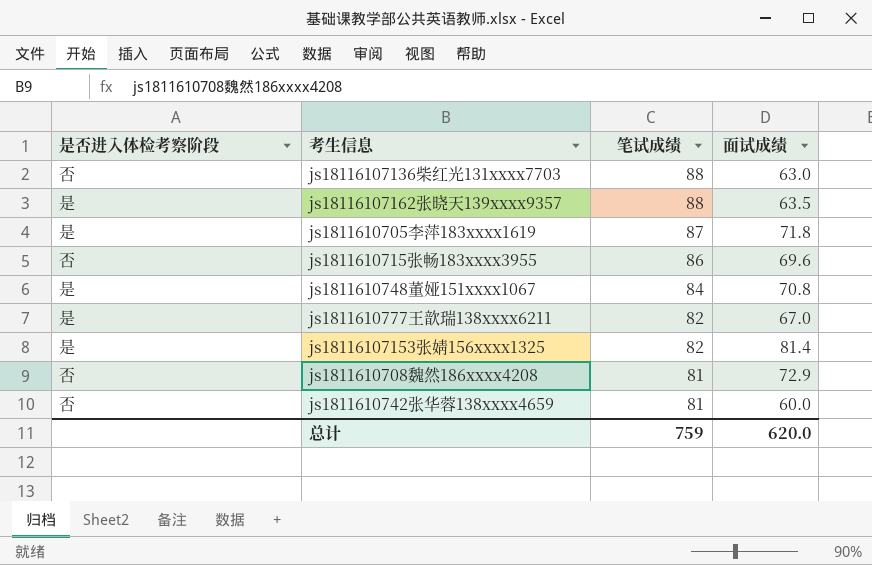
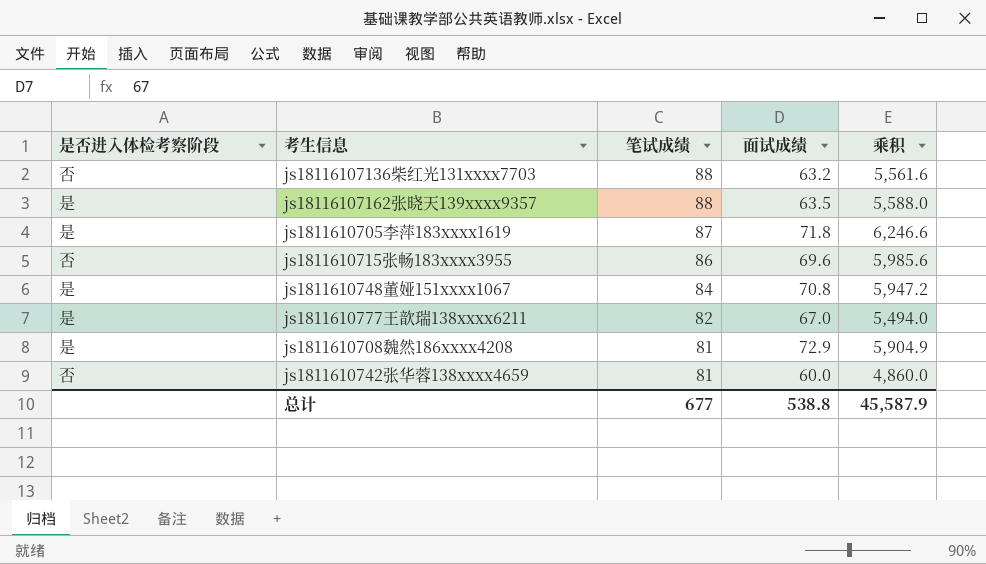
column 乘积 | formula: none -> [笔试成绩] * [面试成绩]
row js18116107153张婧156xxxx1325: 是 | 82 | 81.4 -> none
js18116107136柴红光131xxxx7703 | 面试成绩: 63.0 -> 63.2
js1811610708魏然186xxxx4208 | 是否进入体检考察阶段: 否 -> 是
总计 | 笔试成绩: 759 -> 677
总计 | 面试成绩: 620.0 -> 538.8

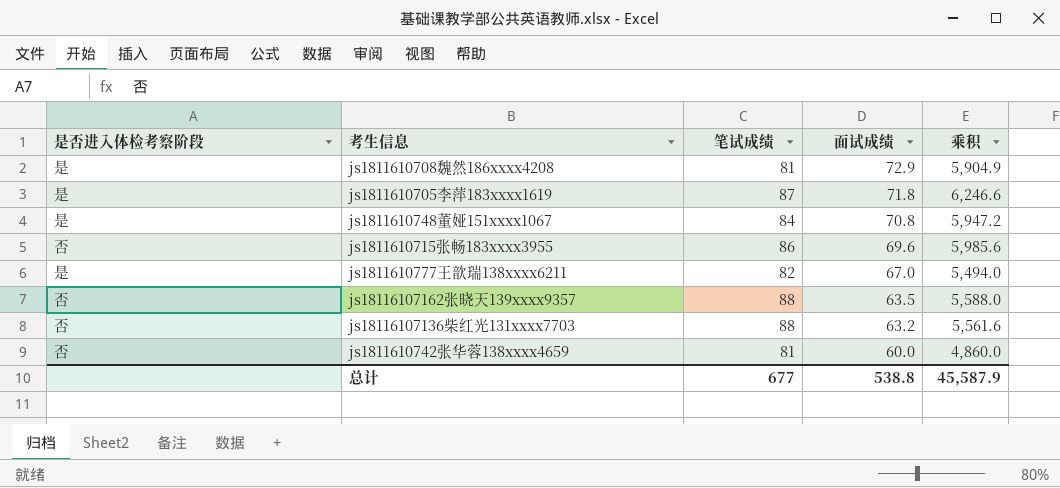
row order: 笔试成绩 descending -> 面试成绩 descending
js18116107162张晓天139xxxx9357 | 是否进入体检考察阶段: 是 -> 否

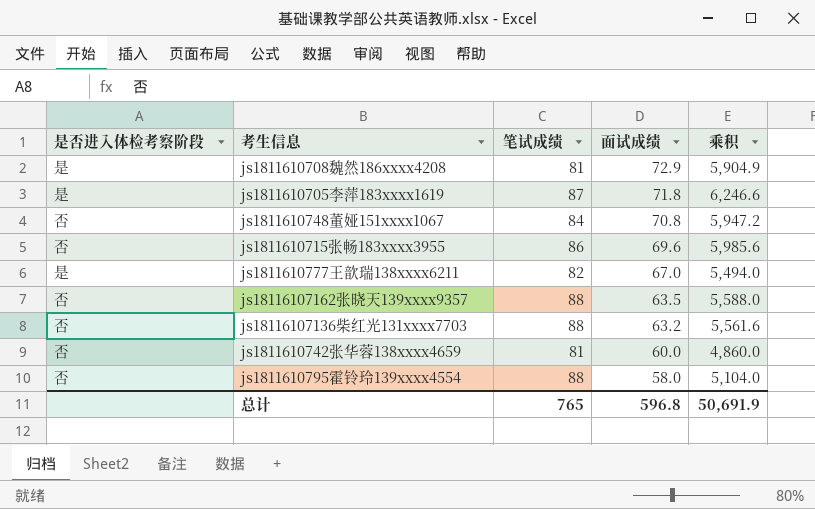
js1811610748董娅151xxxx1067 | 是否进入体检考察阶段: 是 -> 否
row js1811610795霍铃玲139xxxx4554: none -> 否 | 88 | 58.0 | 5,104.0
总计 | 笔试成绩: 677 -> 765
总计 | 面试成绩: 538.8 -> 596.8
总计 | 乘积: 45,587.9 -> 50,691.9

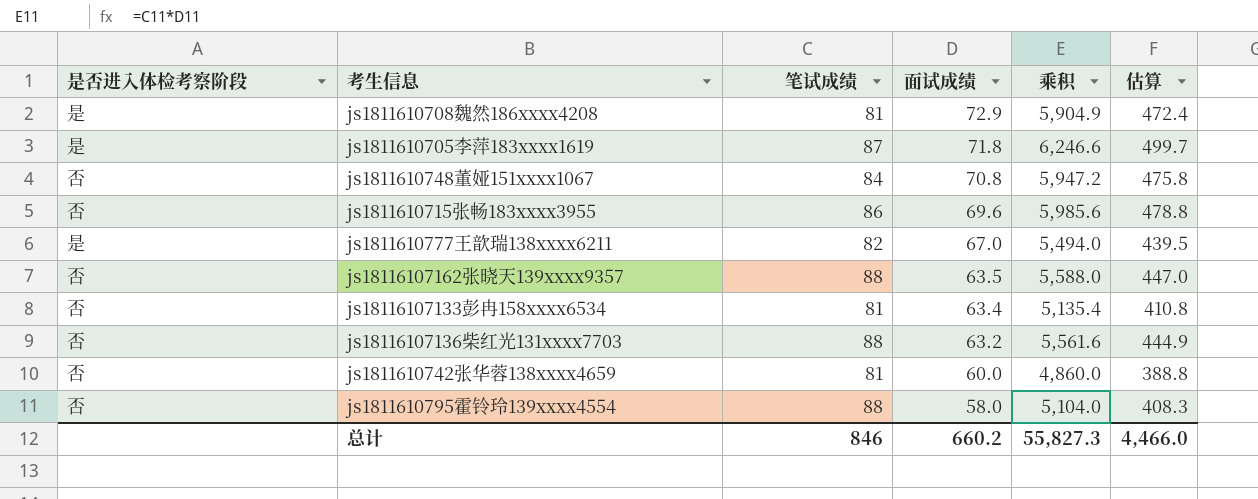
column 估算 | formula: none -> [乘积] * 0.08
row js18116107133彭冉158xxxx6534: none -> 否 | 81 | 63.4 | 5,135.4 | 410.8
总计 | 笔试成绩: 765 -> 846
总计 | 面试成绩: 596.8 -> 660.2
总计 | 乘积: 50,691.9 -> 55,827.3

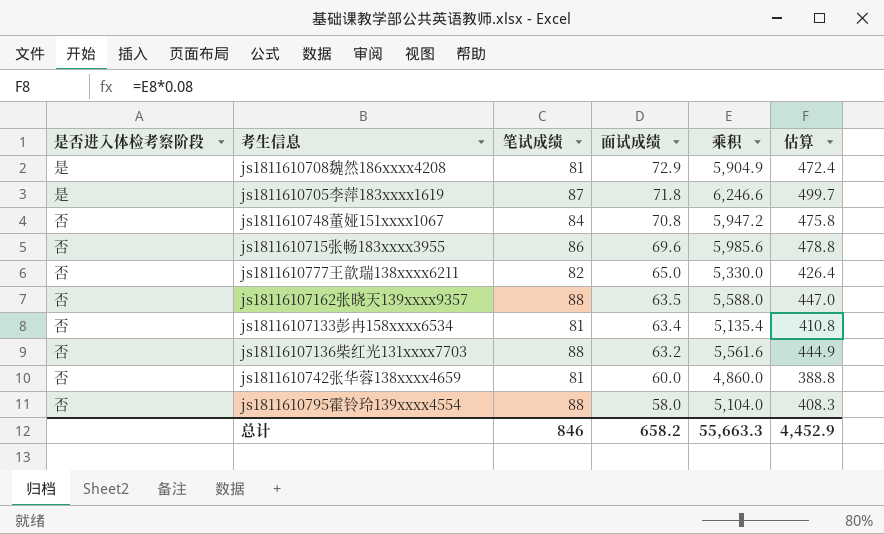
js1811610777王歆瑞138xxxx6211 | 是否进入体检考察阶段: 是 -> 否
js1811610777王歆瑞138xxxx6211 | 面试成绩: 67.0 -> 65.0
js1811610777王歆瑞138xxxx6211 | 乘积: 5,494.0 -> 5,330.0
js1811610777王歆瑞138xxxx6211 | 估算: 439.5 -> 426.4
总计 | 面试成绩: 660.2 -> 658.2
总计 | 乘积: 55,827.3 -> 55,663.3
总计 | 估算: 4,466.0 -> 4,452.9

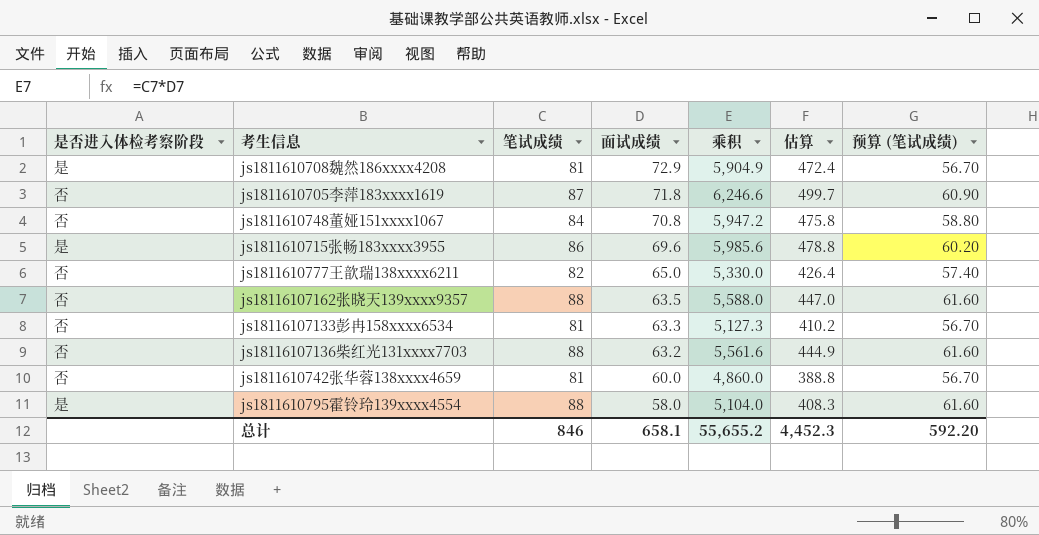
column 预算 (笔试成绩) | formula: none -> [笔试成绩] * 0.7
js1811610705李萍183xxxx1619 | 是否进入体检考察阶段: 是 -> 否
js1811610715张畅183xxxx3955 | 是否进入体检考察阶段: 否 -> 是
js18116107133彭冉158xxxx6534 | 面试成绩: 63.4 -> 63.3
js18116107133彭冉158xxxx6534 | 乘积: 5,135.4 -> 5,127.3
js18116107133彭冉158xxxx6534 | 估算: 410.8 -> 410.2
js1811610795霍铃玲139xxxx4554 | 是否进入体检考察阶段: 否 -> 是
总计 | 面试成绩: 658.2 -> 658.1
总计 | 乘积: 55,663.3 -> 55,655.2
总计 | 估算: 4,452.9 -> 4,452.3

